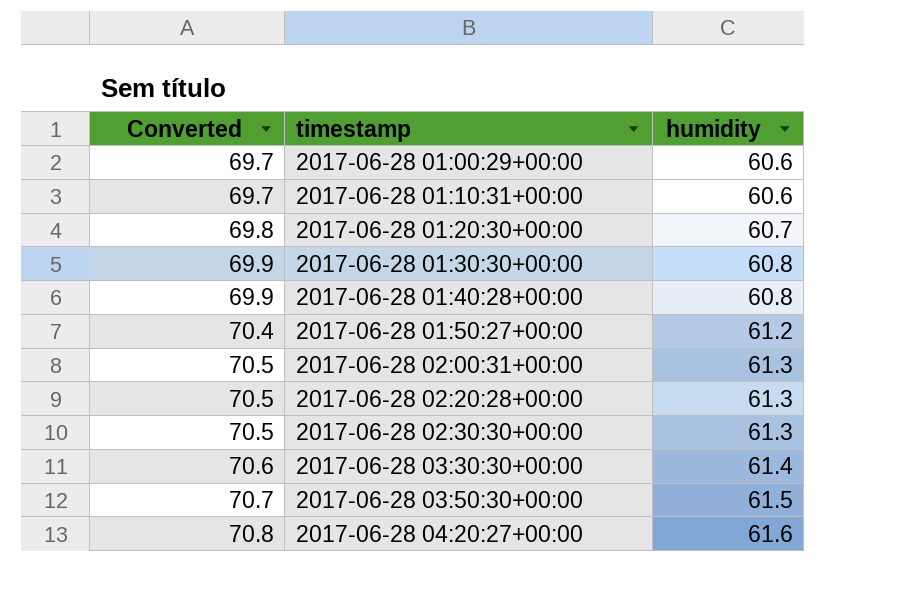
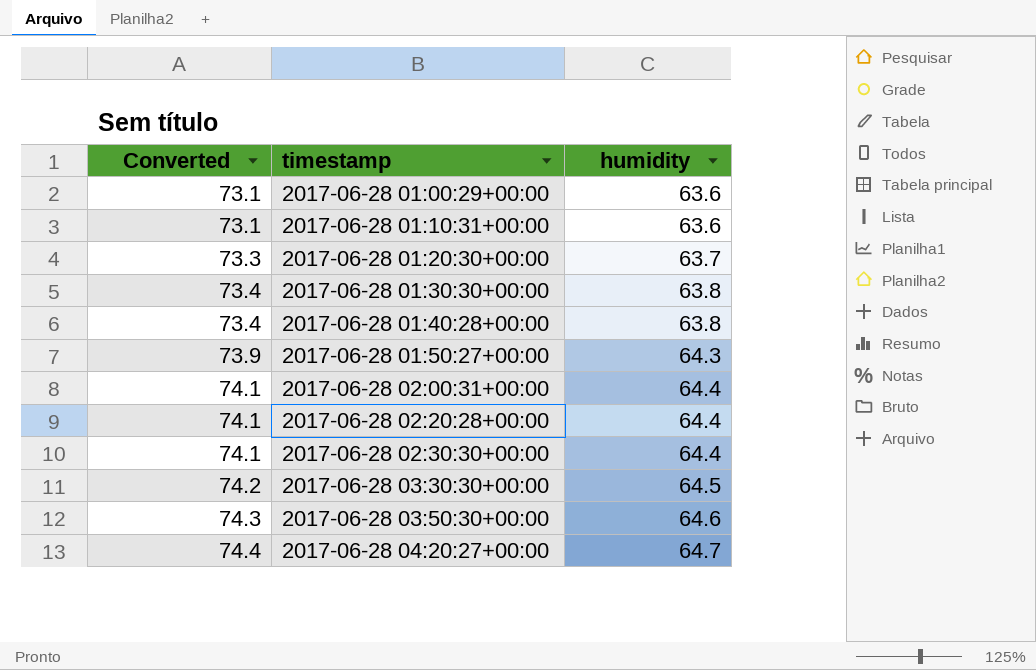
2017-06-28 01:00:29+00:00 | Converted: 69.7 -> 73.1
2017-06-28 01:00:29+00:00 | humidity: 60.6 -> 63.6
2017-06-28 01:10:31+00:00 | Converted: 69.7 -> 73.1
2017-06-28 01:10:31+00:00 | humidity: 60.6 -> 63.6
2017-06-28 01:20:30+00:00 | Converted: 69.8 -> 73.3
2017-06-28 01:20:30+00:00 | humidity: 60.7 -> 63.7
2017-06-28 01:30:30+00:00 | Converted: 69.9 -> 73.4
2017-06-28 01:30:30+00:00 | humidity: 60.8 -> 63.8
2017-06-28 01:40:28+00:00 | Converted: 69.9 -> 73.4
2017-06-28 01:40:28+00:00 | humidity: 60.8 -> 63.8
2017-06-28 01:50:27+00:00 | Converted: 70.4 -> 73.9
2017-06-28 01:50:27+00:00 | humidity: 61.2 -> 64.3
2017-06-28 02:00:31+00:00 | Converted: 70.5 -> 74.1
2017-06-28 02:00:31+00:00 | humidity: 61.3 -> 64.4
2017-06-28 02:20:28+00:00 | Converted: 70.5 -> 74.1
2017-06-28 02:20:28+00:00 | humidity: 61.3 -> 64.4
2017-06-28 02:30:30+00:00 | Converted: 70.5 -> 74.1
2017-06-28 02:30:30+00:00 | humidity: 61.3 -> 64.4
2017-06-28 03:30:30+00:00 | Converted: 70.6 -> 74.2
2017-06-28 03:30:30+00:00 | humidity: 61.4 -> 64.5
2017-06-28 03:50:30+00:00 | Converted: 70.7 -> 74.3
2017-06-28 03:50:30+00:00 | humidity: 61.5 -> 64.6
2017-06-28 04:20:27+00:00 | Converted: 70.8 -> 74.4
2017-06-28 04:20:27+00:00 | humidity: 61.6 -> 64.7

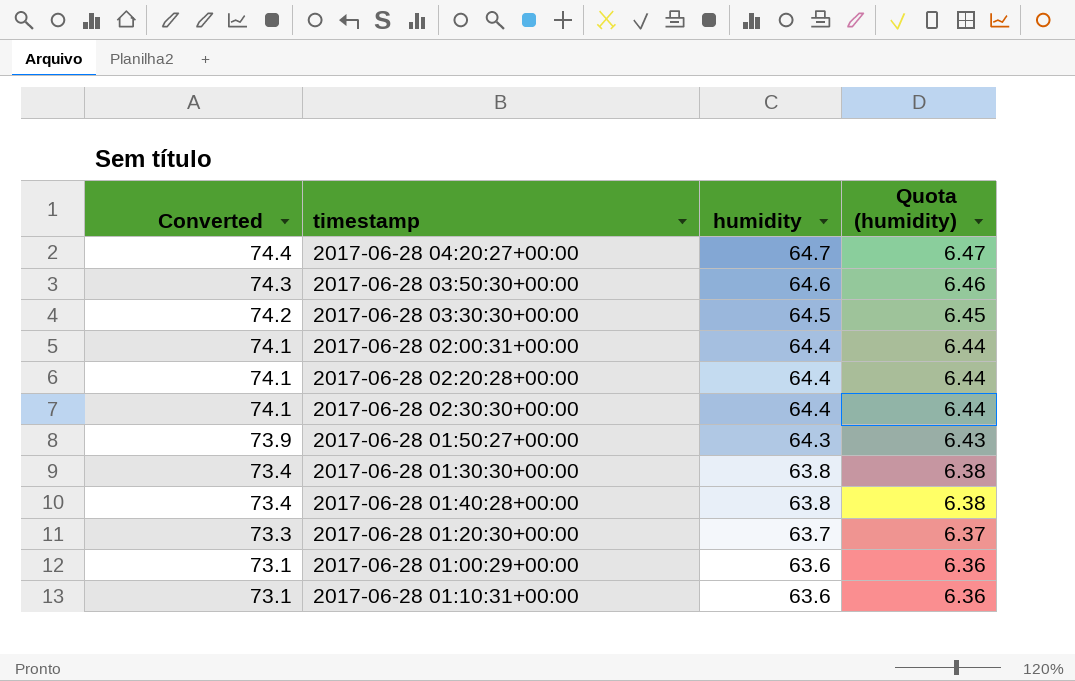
row order: Converted ascending -> Converted descending
column Quota (humidity) | formula: none -> [humidity] * 0.1

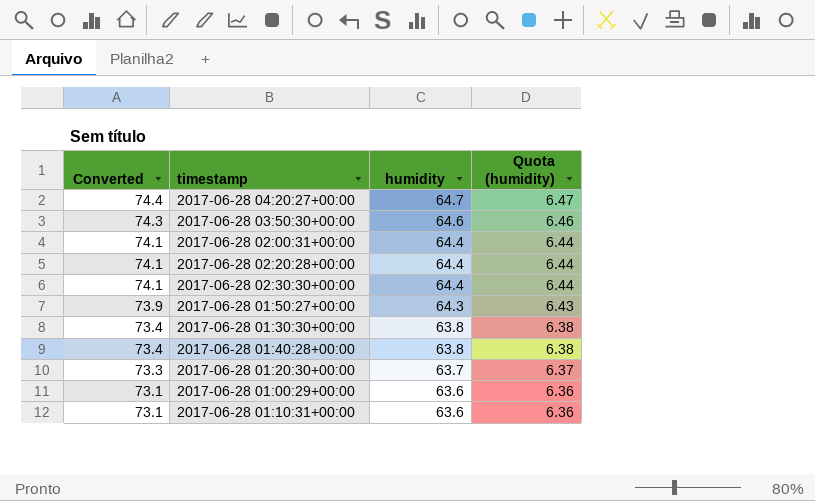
row 2017-06-28 03:30:30+00:00: 74.2 | 64.5 | 6.45 -> none

